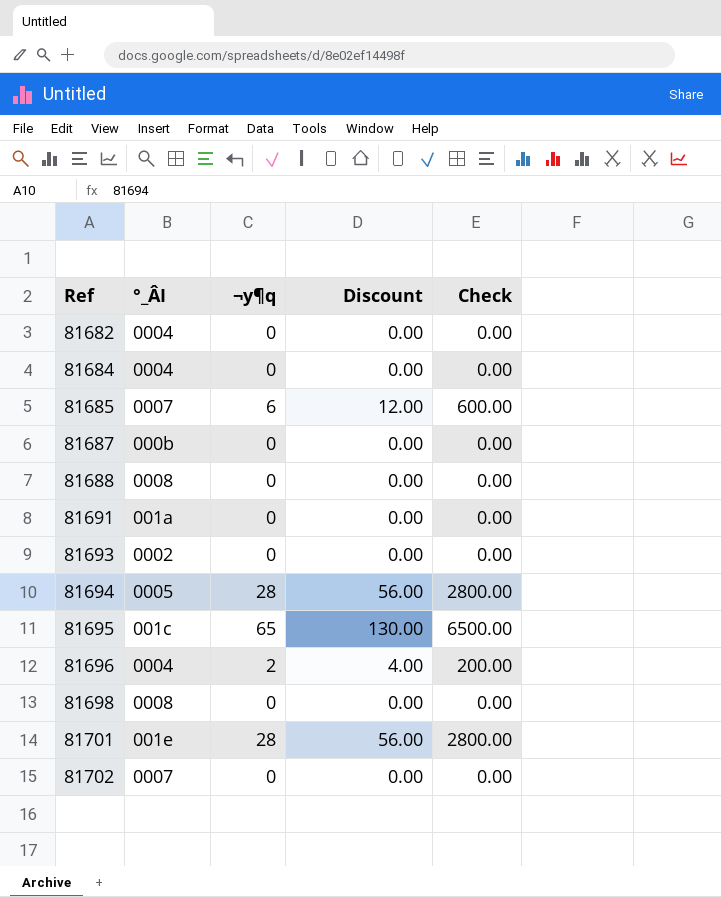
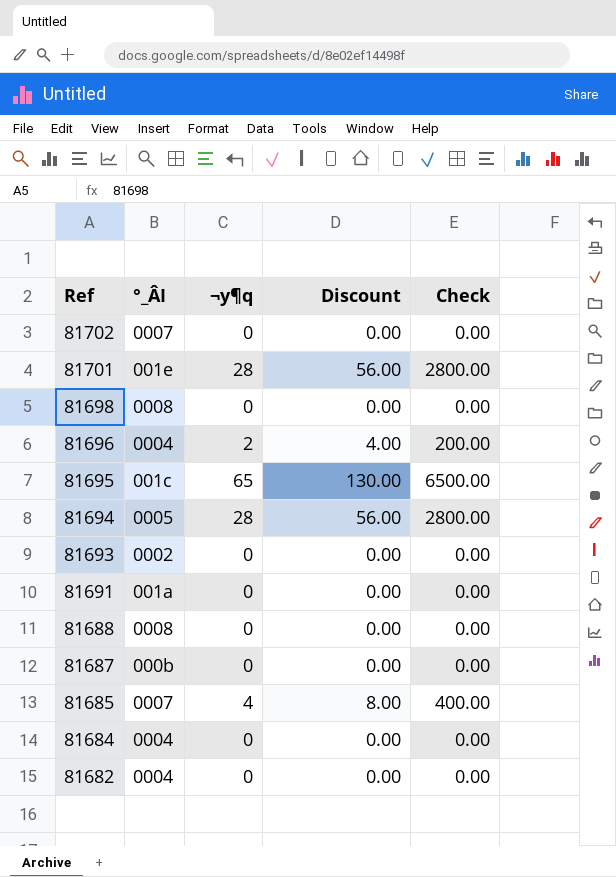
row order: Ref ascending -> Ref descending
81685 | ¬y¶q: 6 -> 4
81685 | Discount: 12.00 -> 8.00
81685 | Check: 600.00 -> 400.00

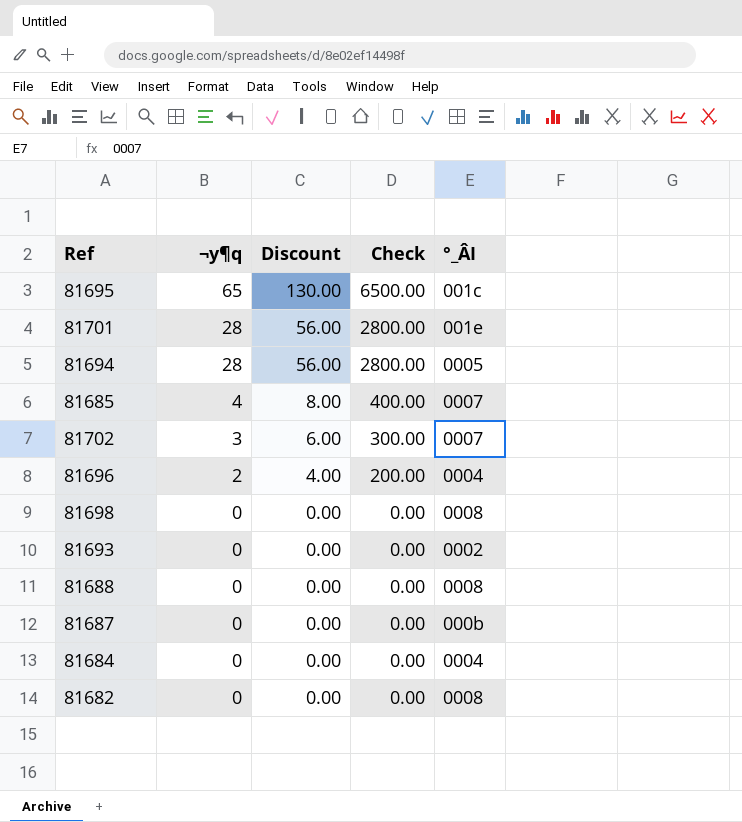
row order: Ref descending -> ¬y¶q descending
column °_ÂI | position: 2 -> 5
row 81691: 001a | 0 | 0.00 | 0.00 -> none
81702 | ¬y¶q: 0 -> 3
81702 | Discount: 0.00 -> 6.00
81702 | Check: 0.00 -> 300.00
81682 | °_ÂI: 0004 -> 0008

